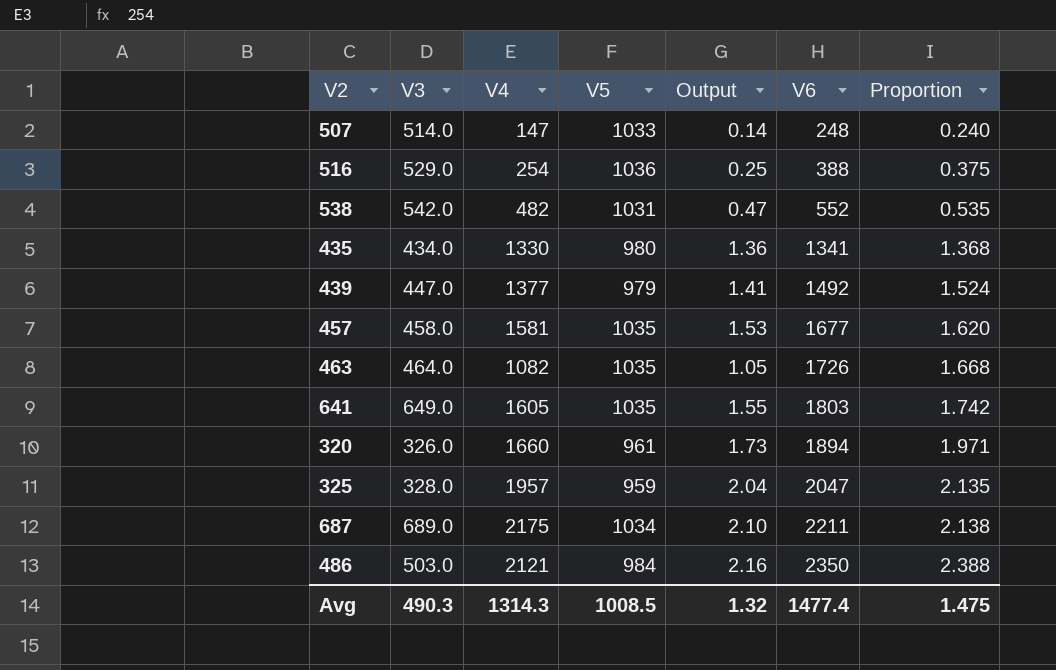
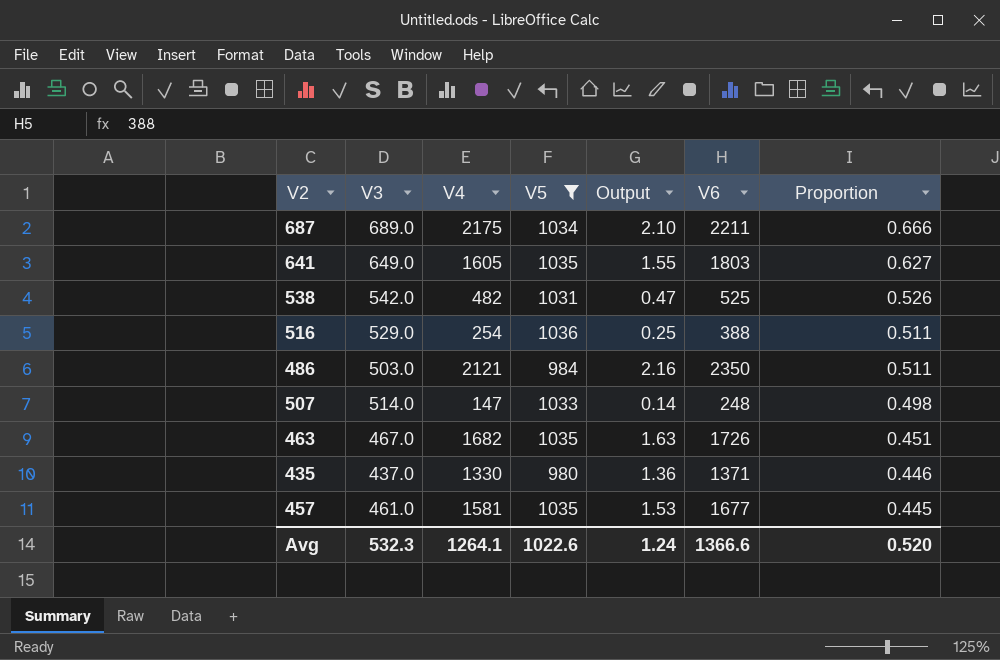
filter: none -> V5 >= 980
row order: V6 ascending -> Proportion descending
column Proportion | formula: [V6] / [V5] -> [V3] / [V5]
538 | V6: 552 -> 525
463 | V3: 464.0 -> 467.0
463 | V4: 1082 -> 1682
463 | Output: 1.05 -> 1.63
435 | V3: 434.0 -> 437.0
435 | V6: 1341 -> 1371
457 | V3: 458.0 -> 461.0
Avg | V3: 490.3 -> 532.3
Avg | V4: 1314.3 -> 1264.1
Avg | V5: 1008.5 -> 1022.6
Avg | Output: 1.32 -> 1.24
Avg | V6: 1477.4 -> 1366.6
Avg | Proportion: 1.475 -> 0.520

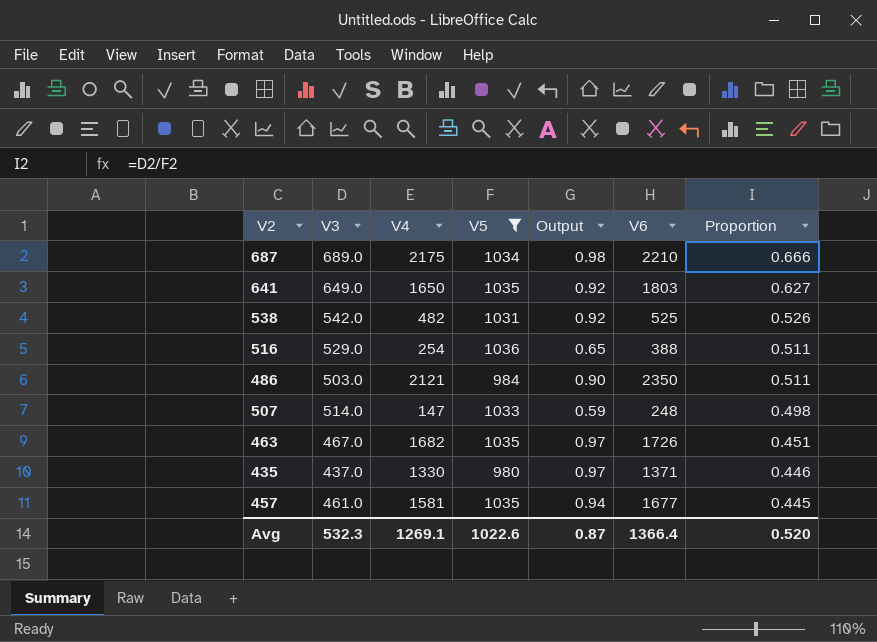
column Output | formula: [V4] / [V5] -> [V4] / [V6]
687 | V6: 2211 -> 2210
641 | V4: 1605 -> 1650
Avg | V4: 1264.1 -> 1269.1
Avg | Output: 1.24 -> 0.87
Avg | V6: 1366.6 -> 1366.4

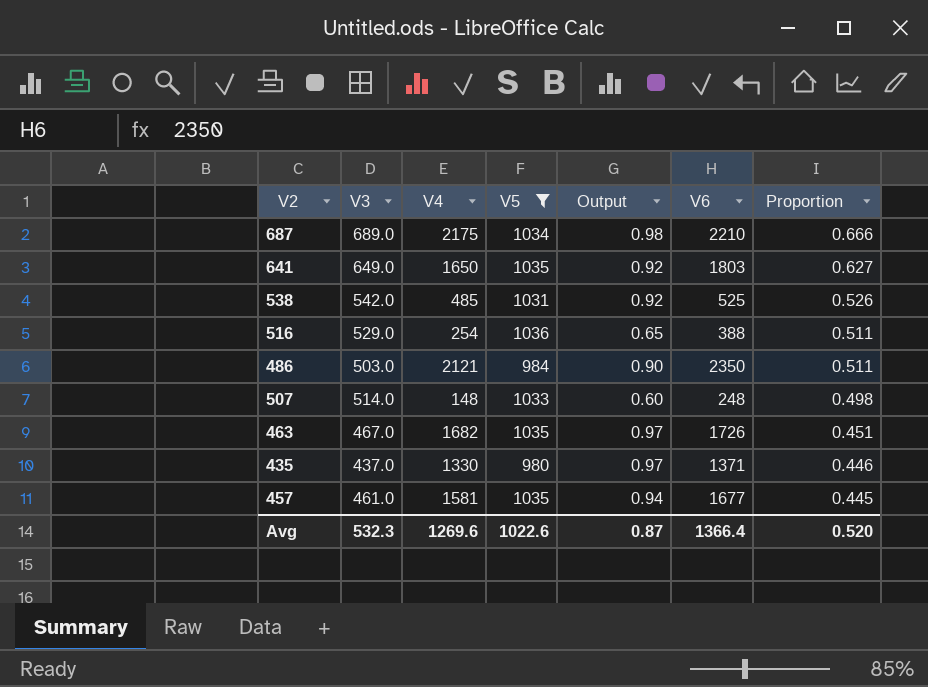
538 | V4: 482 -> 485
507 | V4: 147 -> 148
507 | Output: 0.59 -> 0.60
Avg | V4: 1269.1 -> 1269.6

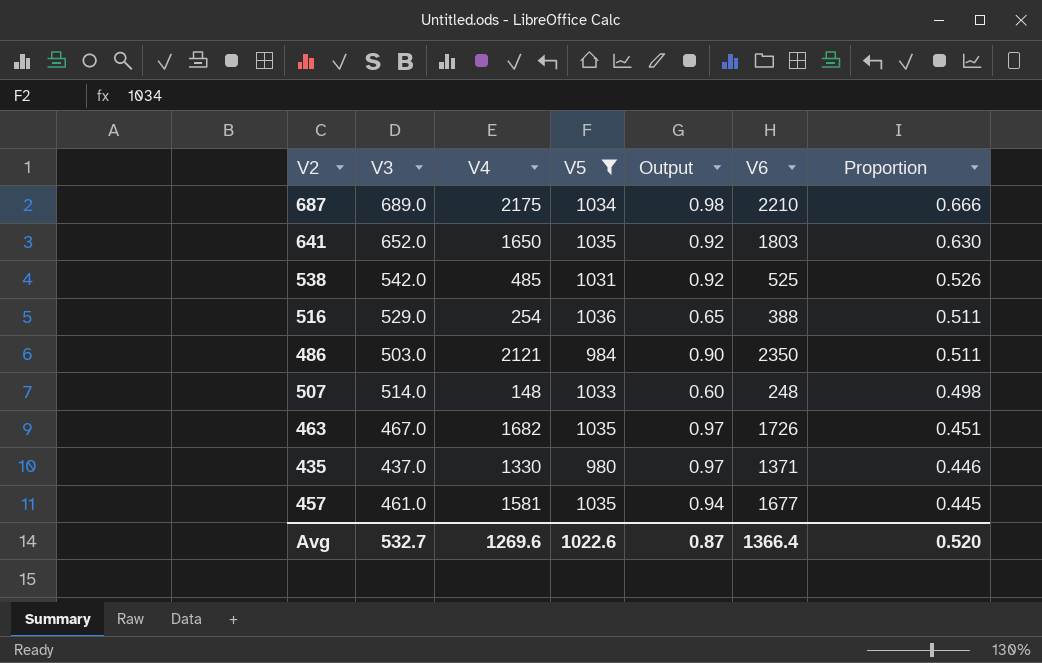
641 | V3: 649.0 -> 652.0
641 | Proportion: 0.627 -> 0.630
Avg | V3: 532.3 -> 532.7

